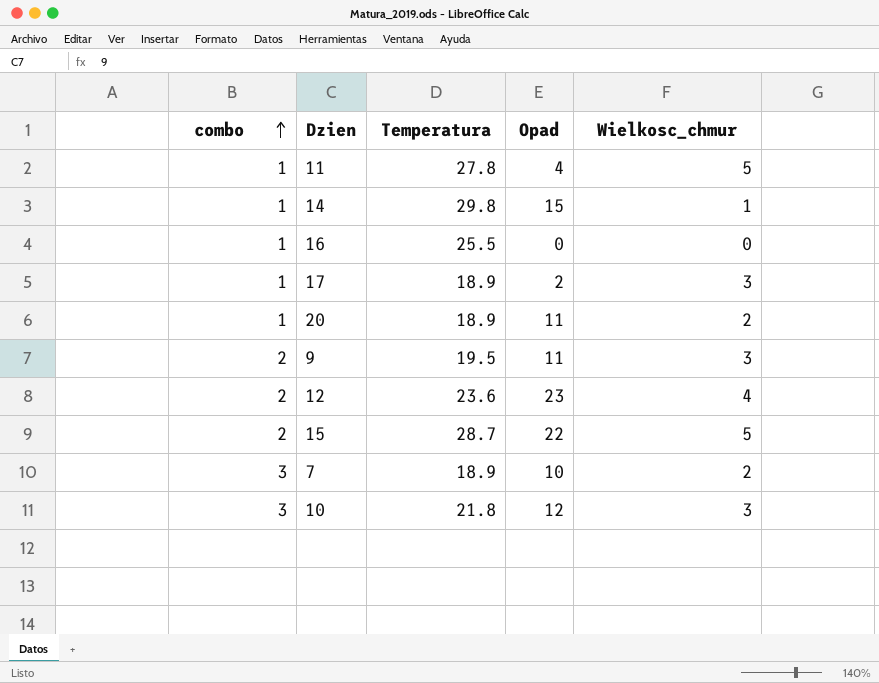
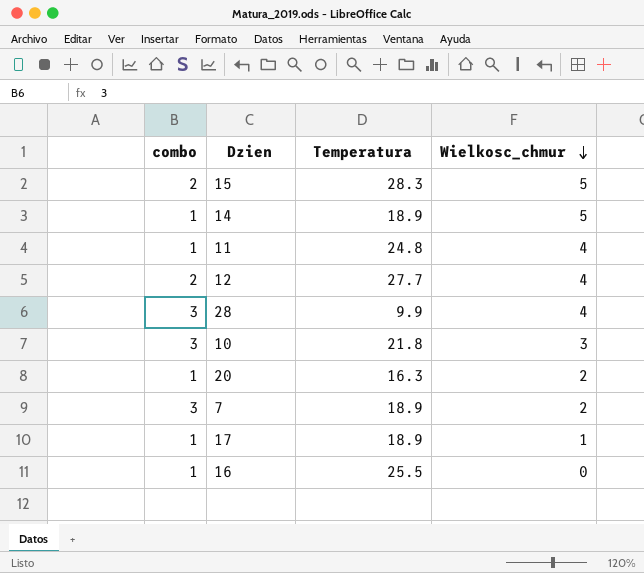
row order: combo ascending -> Wielkosc_chmur descending
column Opad | position: 4 -> none
row 9: 2 | 19.5 | 11 | 3 -> none
15 | Temperatura: 28.7 -> 28.3
14 | Temperatura: 29.8 -> 18.9
14 | Wielkosc_chmur: 1 -> 5
11 | Temperatura: 27.8 -> 24.8
11 | Wielkosc_chmur: 5 -> 4
12 | Temperatura: 23.6 -> 27.7
row 28: none -> 3 | 9.9 | 4
20 | Temperatura: 18.9 -> 16.3
17 | Wielkosc_chmur: 3 -> 1

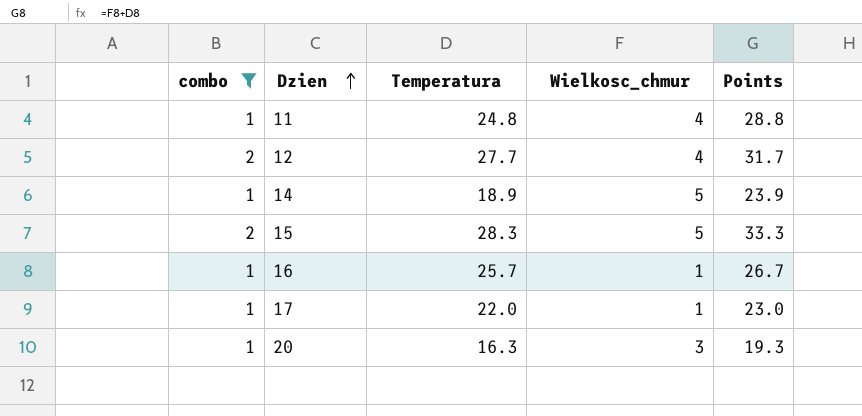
filter: none -> combo != 3
row order: Wielkosc_chmur descending -> Dzien ascending
column Points | formula: none -> [Temperatura] + [Wielkosc_chmur]
16 | Temperatura: 25.5 -> 25.7
16 | Wielkosc_chmur: 0 -> 1
17 | Temperatura: 18.9 -> 22.0
20 | Wielkosc_chmur: 2 -> 3

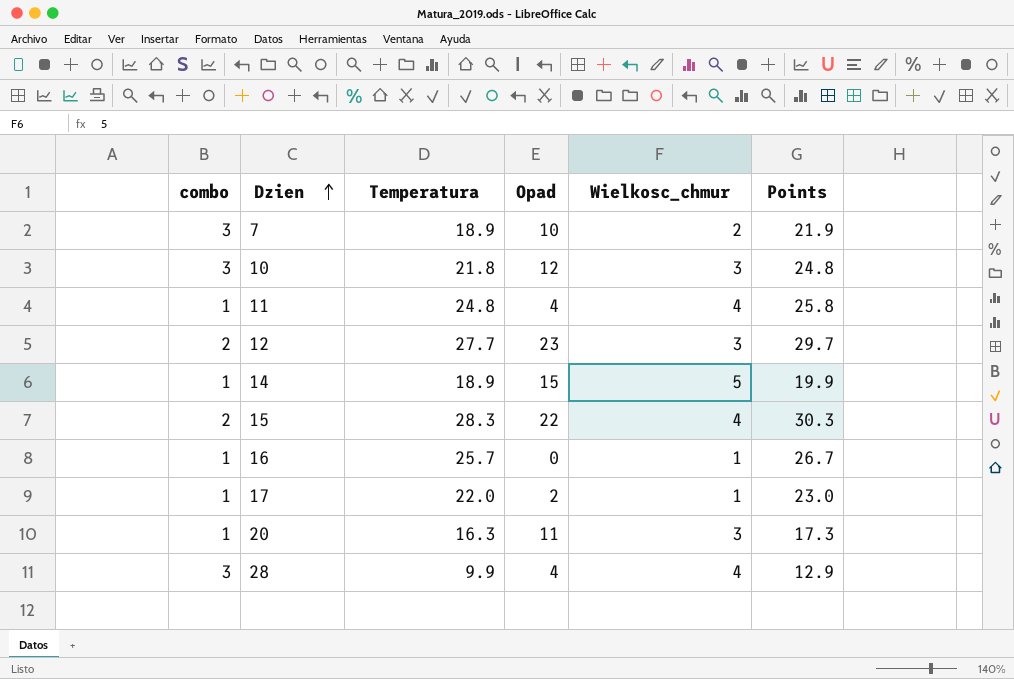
filter: combo != 3 -> none
column Opad | position: none -> 4
column Points | formula: [Temperatura] + [Wielkosc_chmur] -> [combo] + [Temperatura]
12 | Wielkosc_chmur: 4 -> 3
15 | Wielkosc_chmur: 5 -> 4

